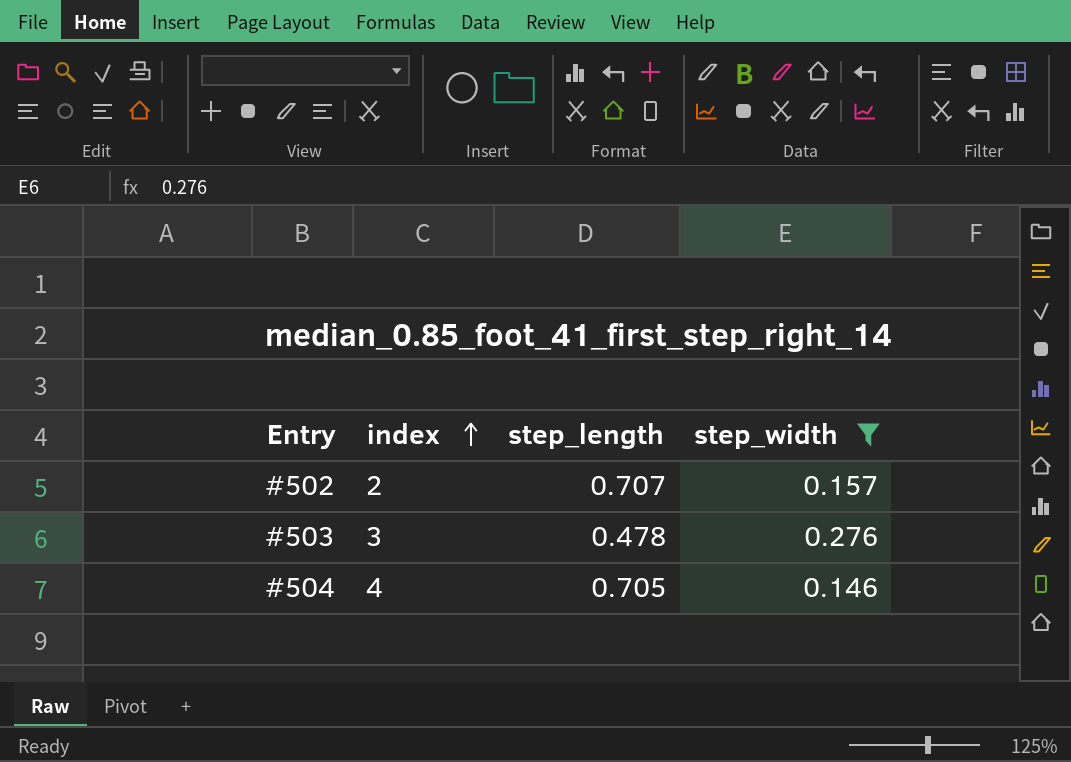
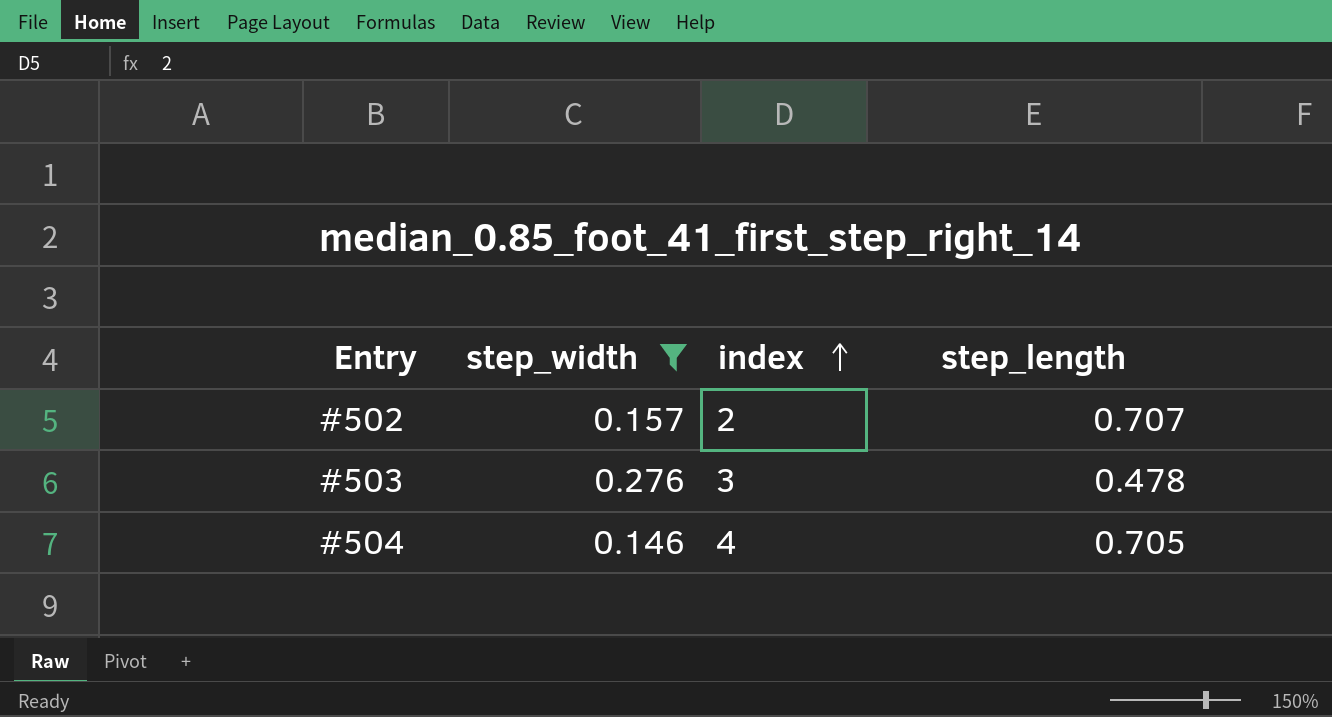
column step_width | position: 4 -> 2

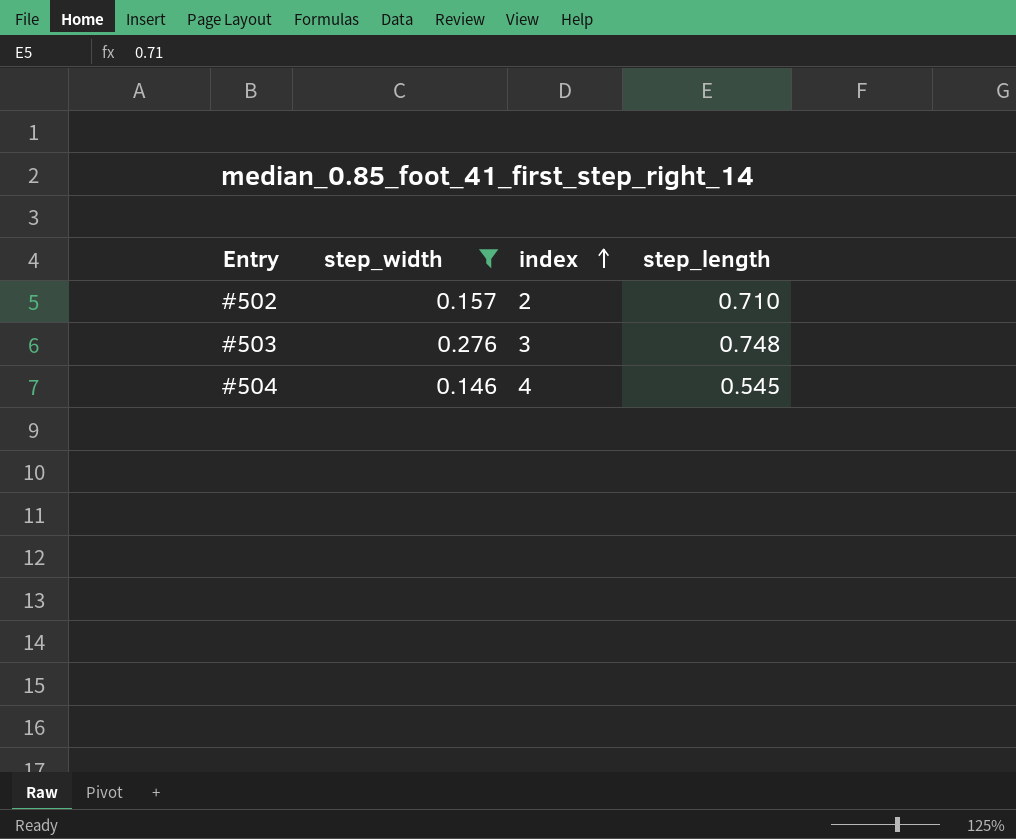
#502 | step_length: 0.707 -> 0.710
#503 | step_length: 0.478 -> 0.748
#504 | step_length: 0.705 -> 0.545

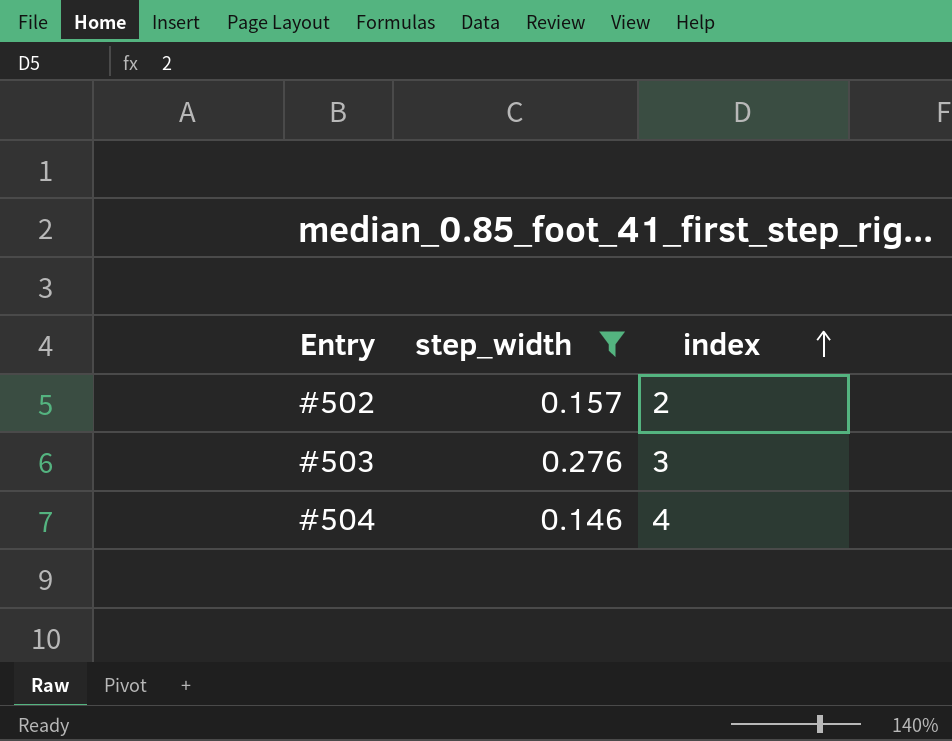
column step_length | position: 4 -> none

